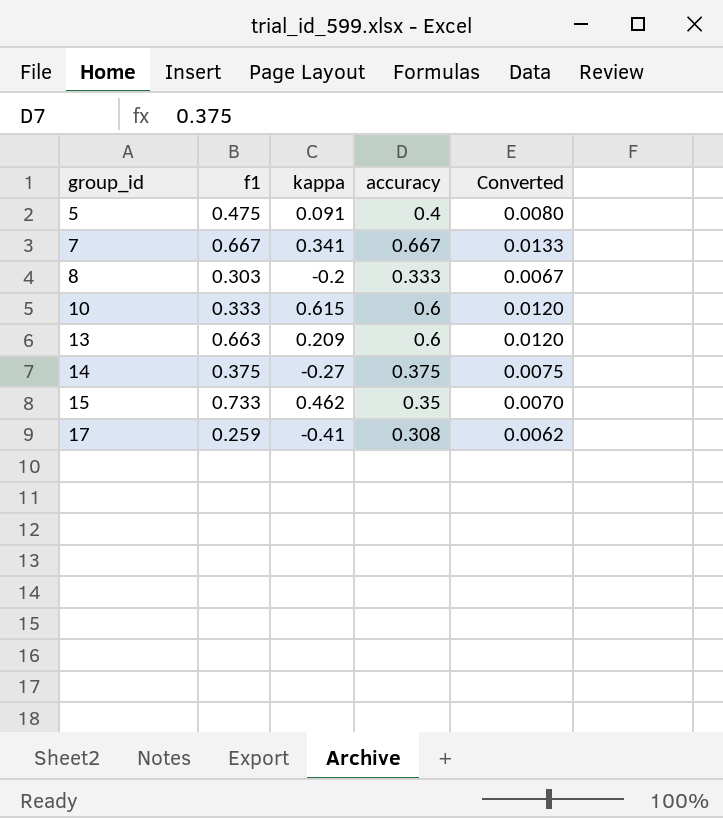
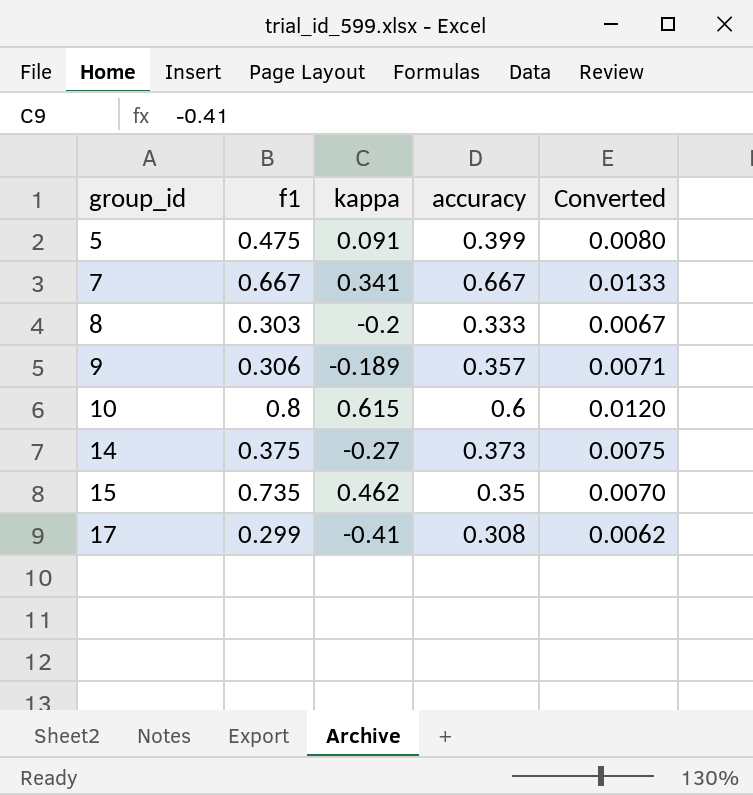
row 13: 0.663 | 0.209 | 0.6 | 0.0120 -> none
5 | accuracy: 0.4 -> 0.399
row 9: none -> 0.306 | -0.189 | 0.357 | 0.0071
10 | f1: 0.333 -> 0.8
14 | accuracy: 0.375 -> 0.373
15 | f1: 0.733 -> 0.735
17 | f1: 0.259 -> 0.299

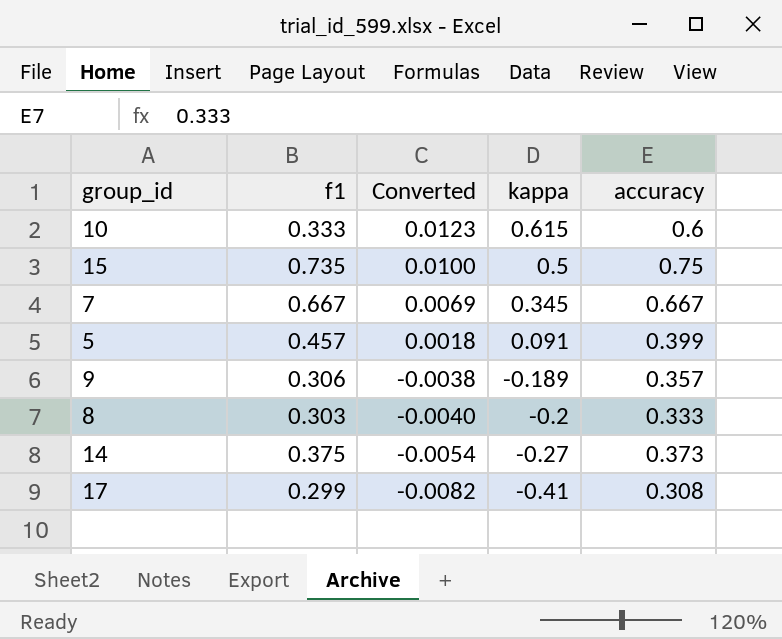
row order: group_id ascending -> Converted descending
column Converted | formula: [accuracy] * 0.02 -> [kappa] * 0.02
column Converted | position: 5 -> 3
10 | f1: 0.8 -> 0.333
15 | kappa: 0.462 -> 0.5
15 | accuracy: 0.35 -> 0.75
7 | kappa: 0.341 -> 0.345
5 | f1: 0.475 -> 0.457

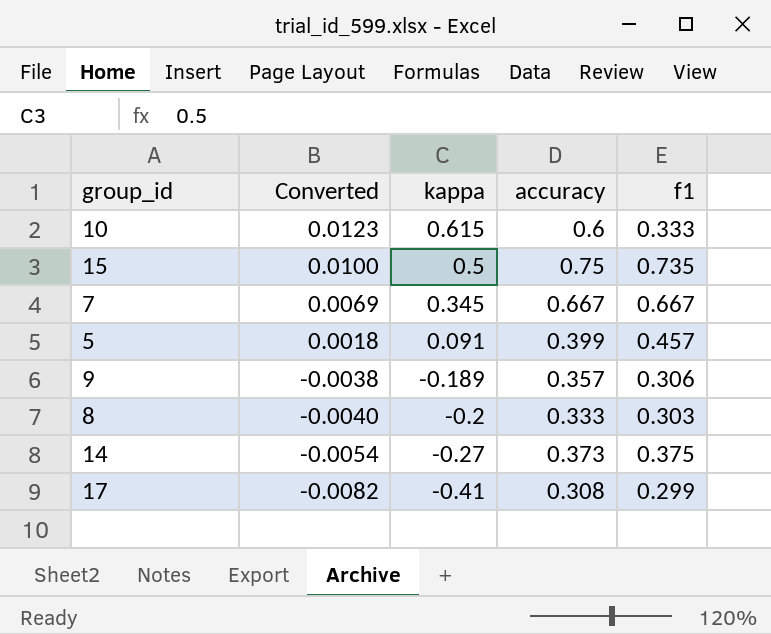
column f1 | position: 2 -> 5

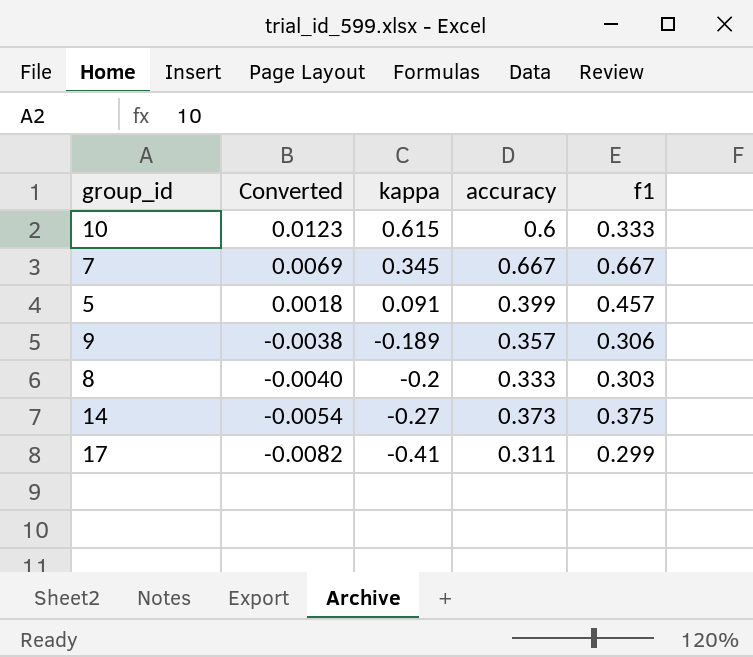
row 15: 0.0100 | 0.5 | 0.75 | 0.735 -> none
17 | accuracy: 0.308 -> 0.311

